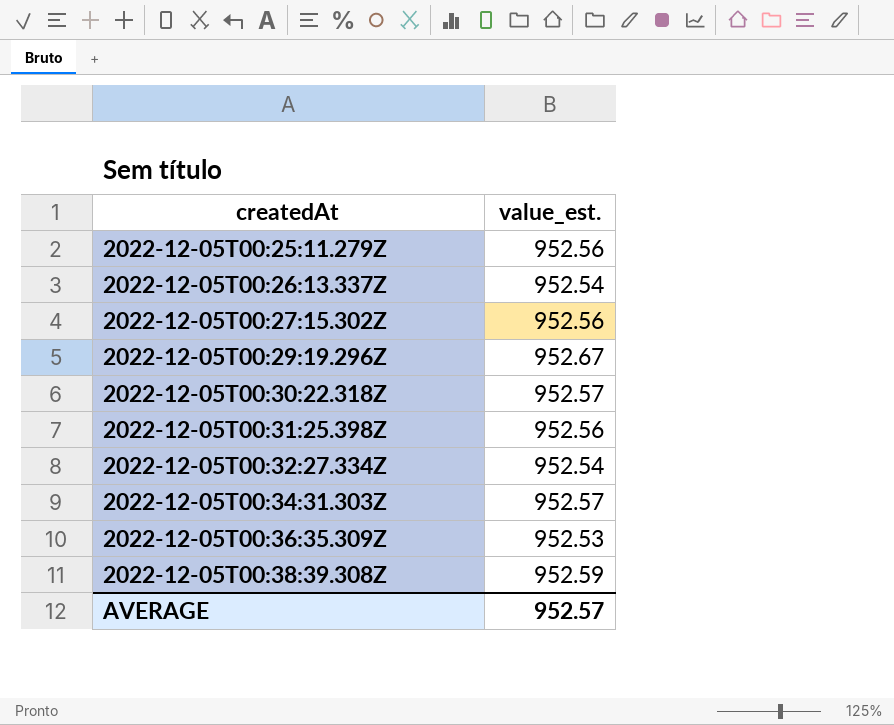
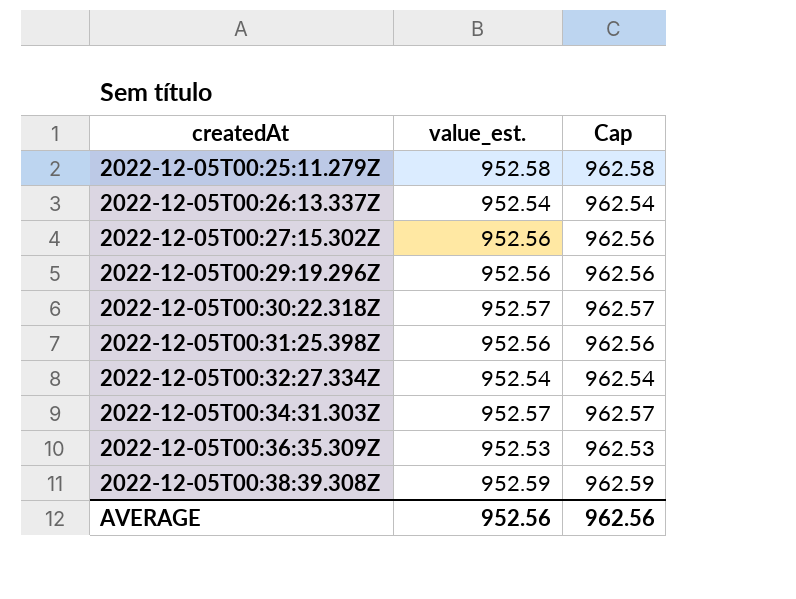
column Cap | formula: none -> [value_est.] + 10
2022-12-05T00:25:11.279Z | value_est.: 952.56 -> 952.58
2022-12-05T00:29:19.296Z | value_est.: 952.67 -> 952.56
AVERAGE | value_est.: 952.57 -> 952.56

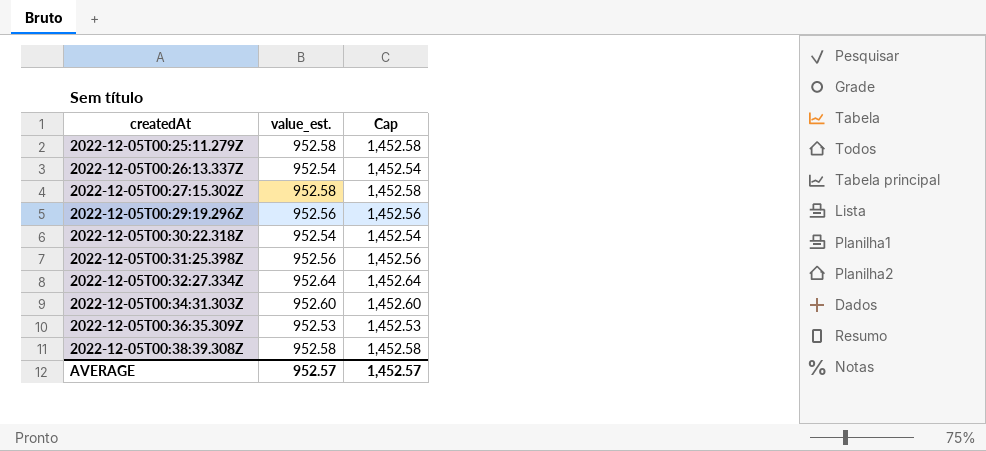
column Cap | formula: [value_est.] + 10 -> [value_est.] + 500
2022-12-05T00:27:15.302Z | value_est.: 952.56 -> 952.58
2022-12-05T00:30:22.318Z | value_est.: 952.57 -> 952.54
2022-12-05T00:32:27.334Z | value_est.: 952.54 -> 952.64
2022-12-05T00:34:31.303Z | value_est.: 952.57 -> 952.60
2022-12-05T00:38:39.308Z | value_est.: 952.59 -> 952.58
AVERAGE | value_est.: 952.56 -> 952.57
AVERAGE | Cap: 962.56 -> 1,452.57

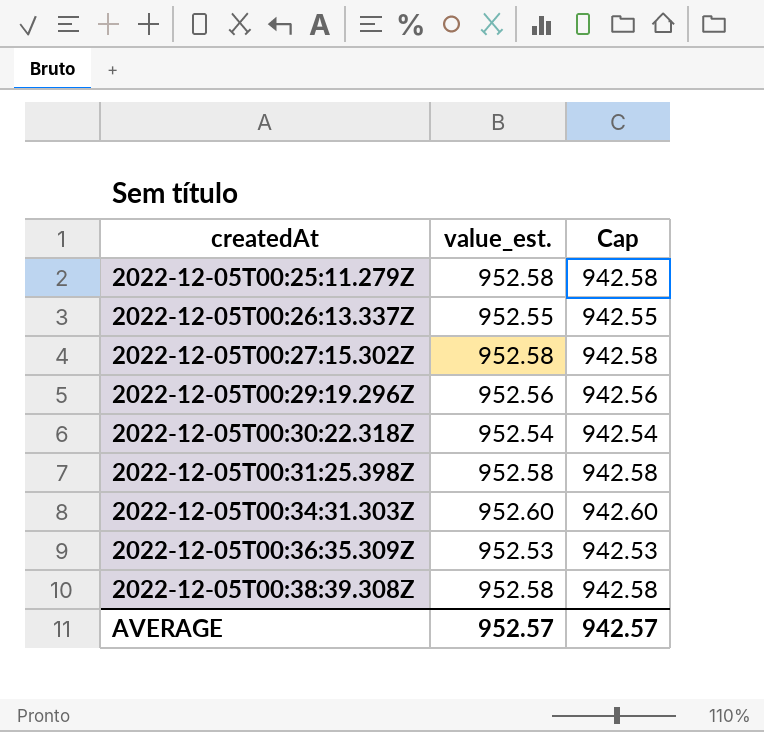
column Cap | formula: [value_est.] + 500 -> [value_est.] - 10
row 2022-12-05T00:32:27.334Z: 952.64 | 1,452.64 -> none
2022-12-05T00:26:13.337Z | value_est.: 952.54 -> 952.55
2022-12-05T00:31:25.398Z | value_est.: 952.56 -> 952.58
AVERAGE | Cap: 1,452.57 -> 942.57

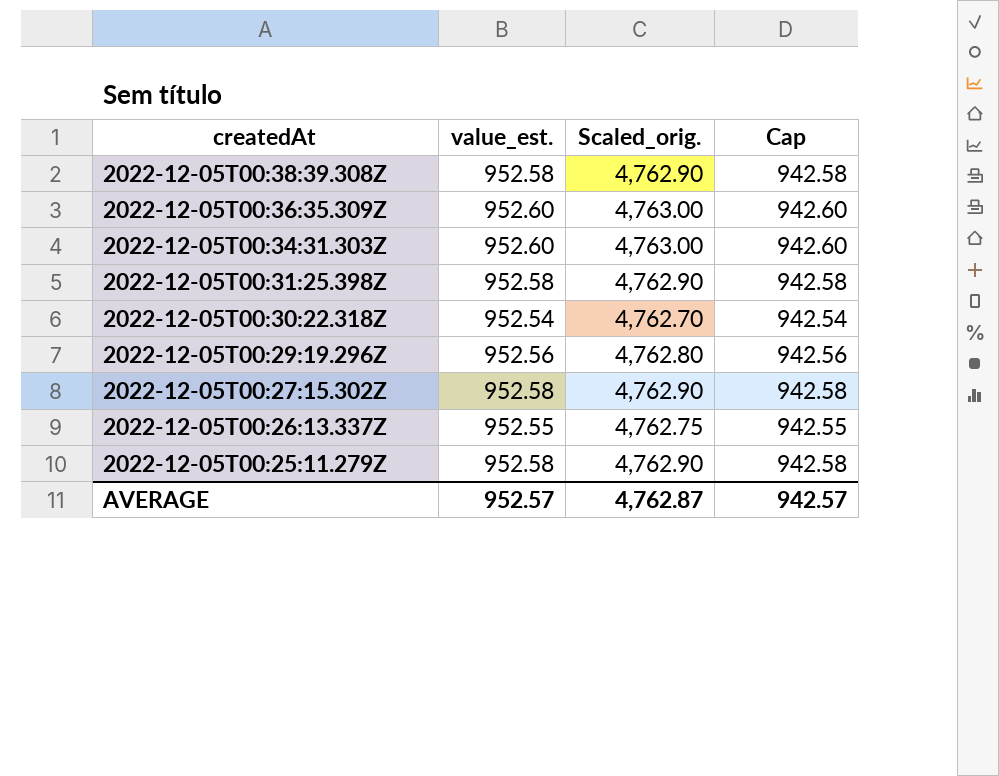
row order: createdAt ascending -> createdAt descending
column Scaled_orig. | formula: none -> [value_est.] * 5
2022-12-05T00:36:35.309Z | value_est.: 952.53 -> 952.60
2022-12-05T00:36:35.309Z | Cap: 942.53 -> 942.60

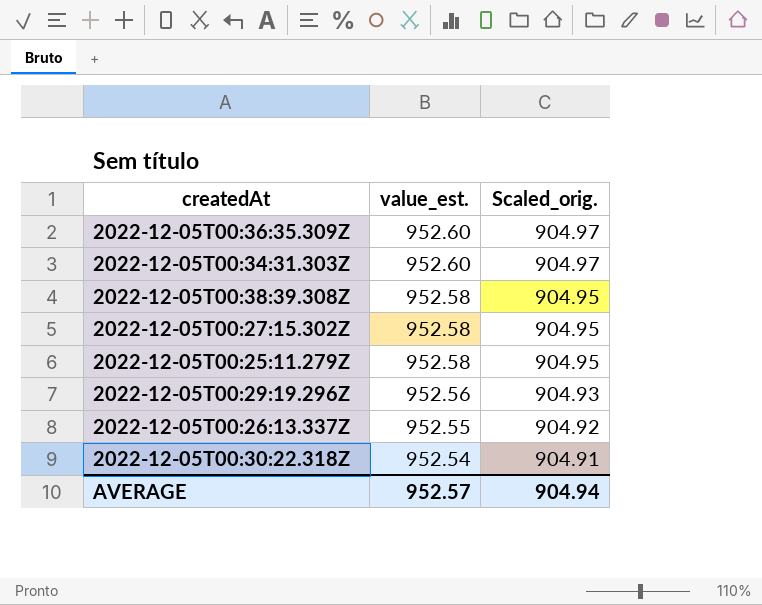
row order: createdAt descending -> value_est. descending
column Cap | formula: [value_est.] - 10 -> none
column Scaled_orig. | formula: [value_est.] * 5 -> [value_est.] * 0.95
row 2022-12-05T00:31:25.398Z: 952.58 | 4,762.90 | 942.58 -> none
AVERAGE | Scaled_orig.: 4,762.87 -> 904.94

